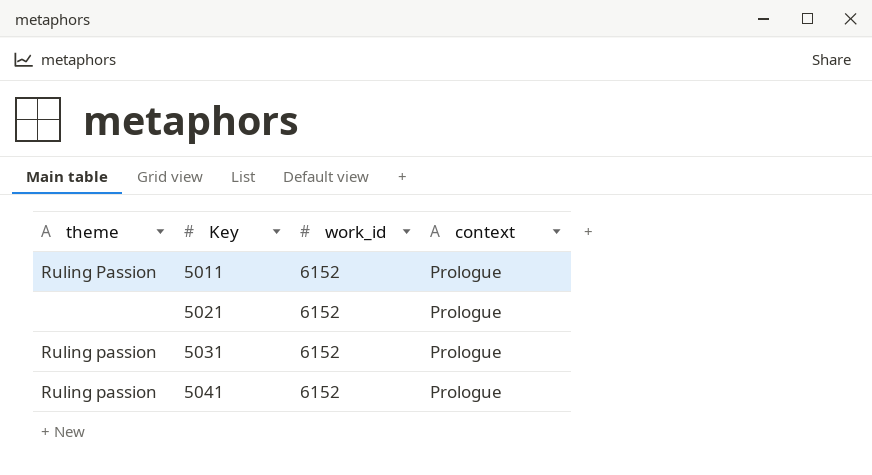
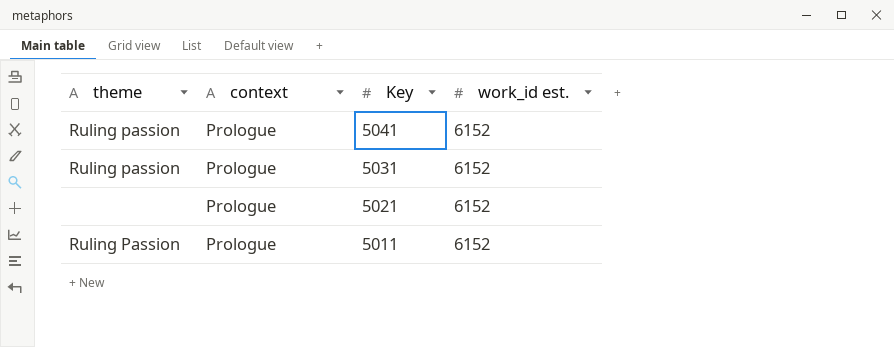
row order: Key ascending -> Key descending
column context | position: 4 -> 2
column name: work_id -> work_id est.

